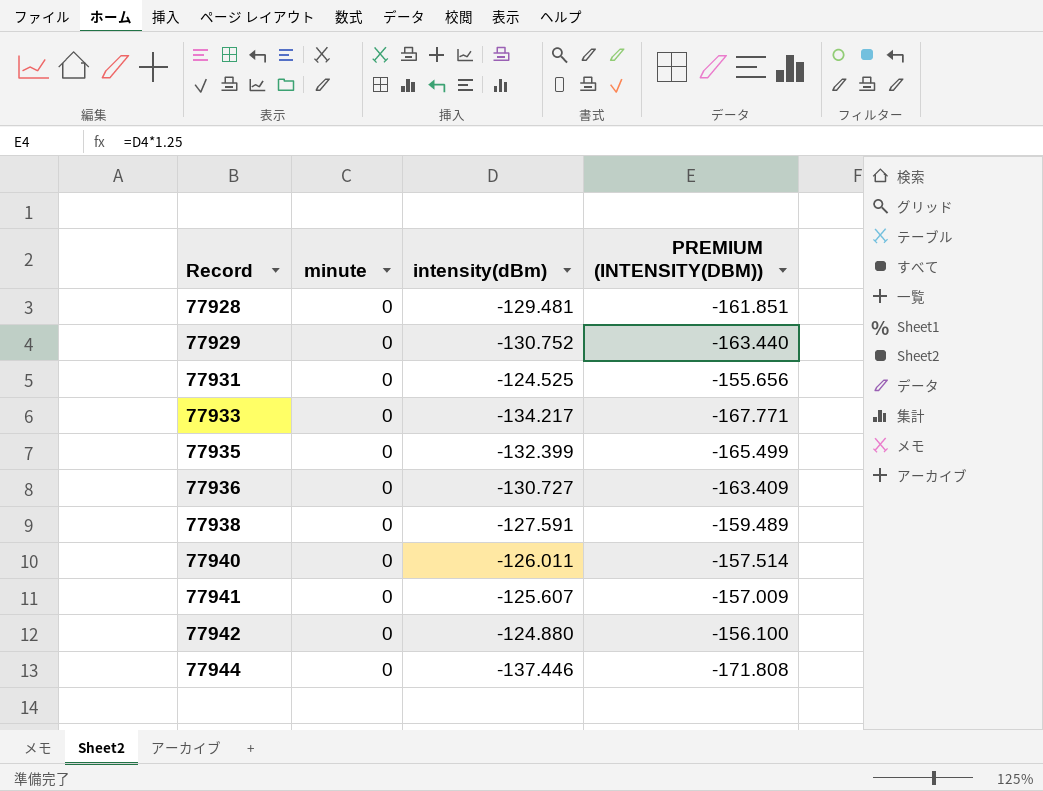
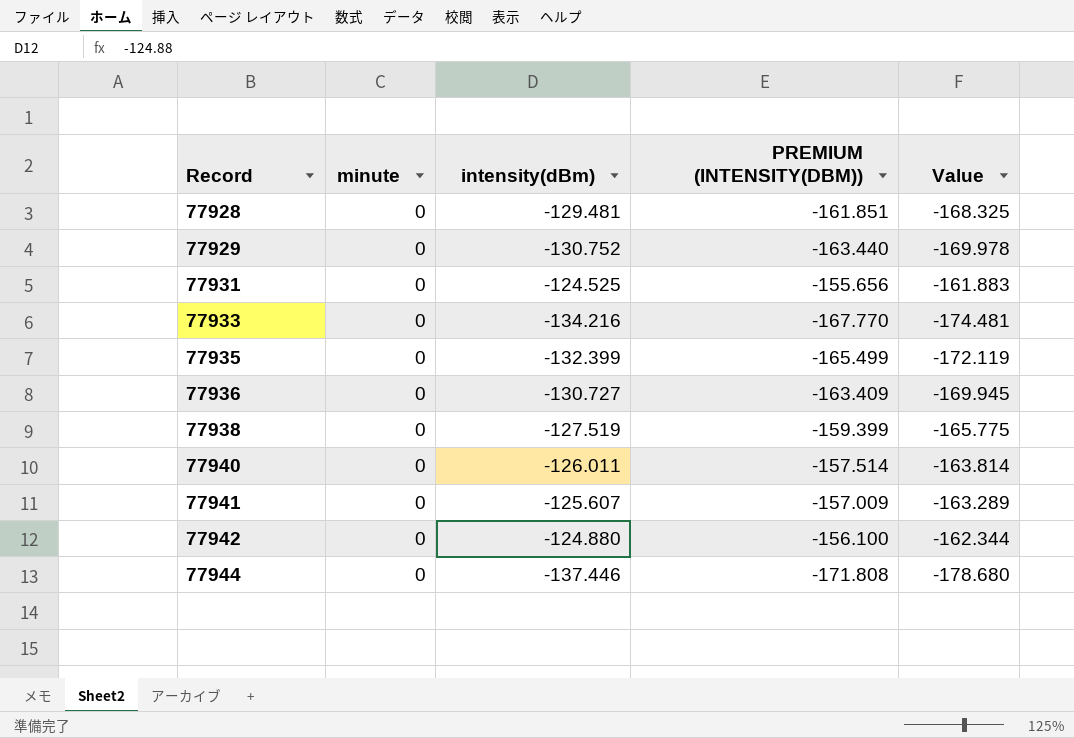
column Value | formula: none -> [intensity(dBm)] * 1.3
77933 | intensity(dBm): -134.217 -> -134.216
77933 | PREMIUM (INTENSITY(DBM)): -167.771 -> -167.770
77938 | intensity(dBm): -127.591 -> -127.519
77938 | PREMIUM (INTENSITY(DBM)): -159.489 -> -159.399

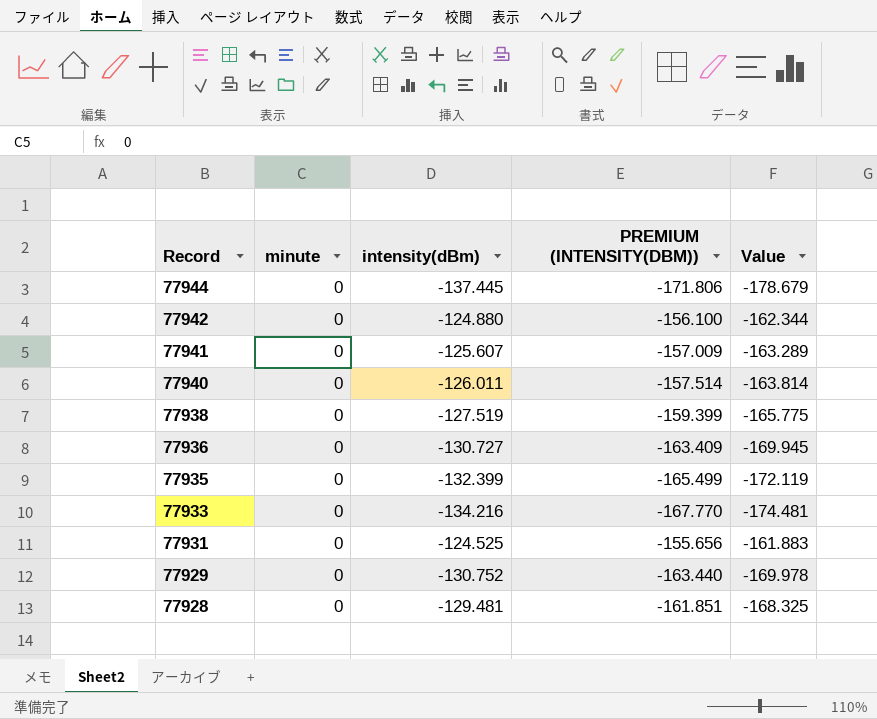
row order: Record ascending -> Record descending
77944 | intensity(dBm): -137.446 -> -137.445
77944 | PREMIUM (INTENSITY(DBM)): -171.808 -> -171.806
77944 | Value: -178.680 -> -178.679

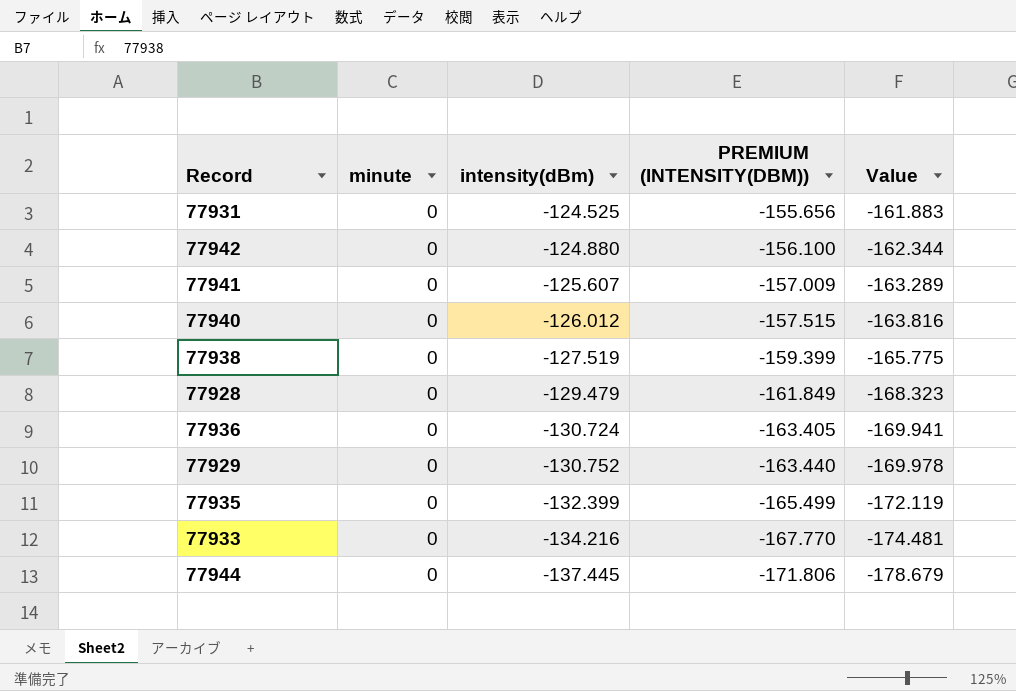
row order: Record descending -> intensity(dBm) descending
77940 | intensity(dBm): -126.011 -> -126.012
77940 | PREMIUM (INTENSITY(DBM)): -157.514 -> -157.515
77940 | Value: -163.814 -> -163.816
77928 | intensity(dBm): -129.481 -> -129.479
77928 | PREMIUM (INTENSITY(DBM)): -161.851 -> -161.849
77928 | Value: -168.325 -> -168.323
77936 | intensity(dBm): -130.727 -> -130.724
77936 | PREMIUM (INTENSITY(DBM)): -163.409 -> -163.405
77936 | Value: -169.945 -> -169.941

